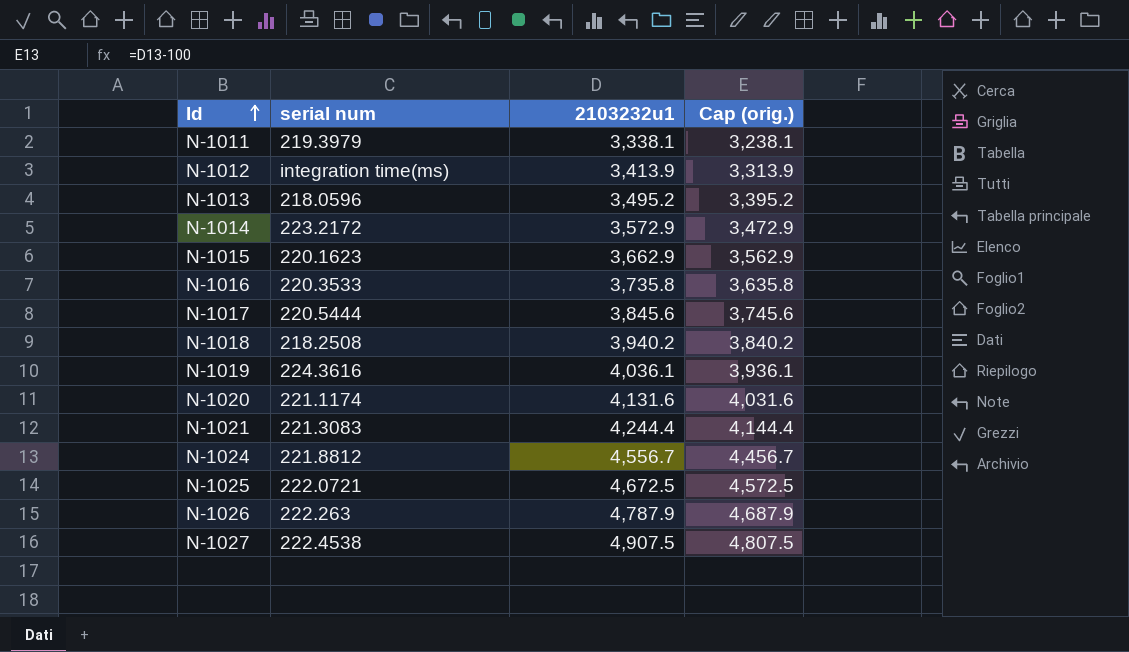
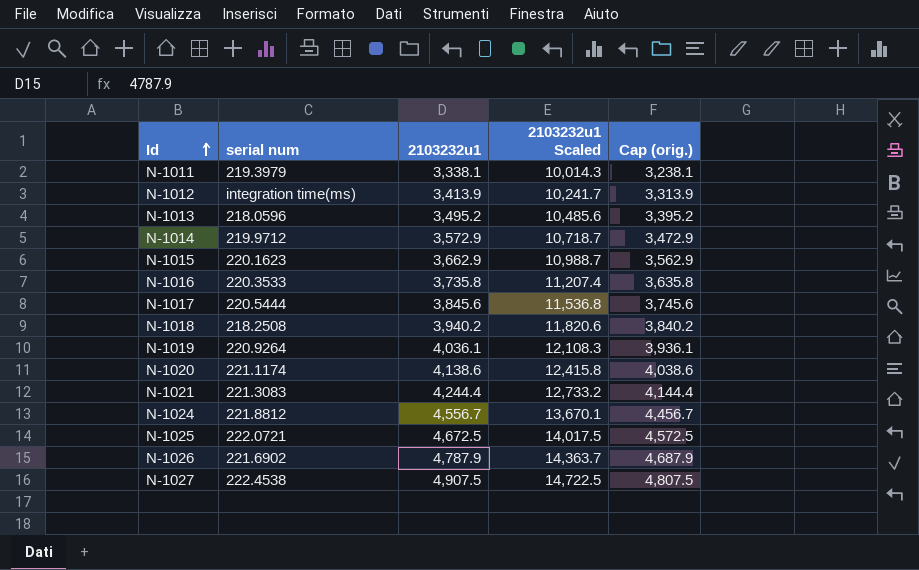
column 2103232u1 Scaled | formula: none -> [2103232u1] * 3
N-1014 | serial num: 223.2172 -> 219.9712
N-1019 | serial num: 224.3616 -> 220.9264
N-1020 | 2103232u1: 4,131.6 -> 4,138.6
N-1020 | Cap (orig.): 4,031.6 -> 4,038.6
N-1026 | serial num: 222.263 -> 221.6902

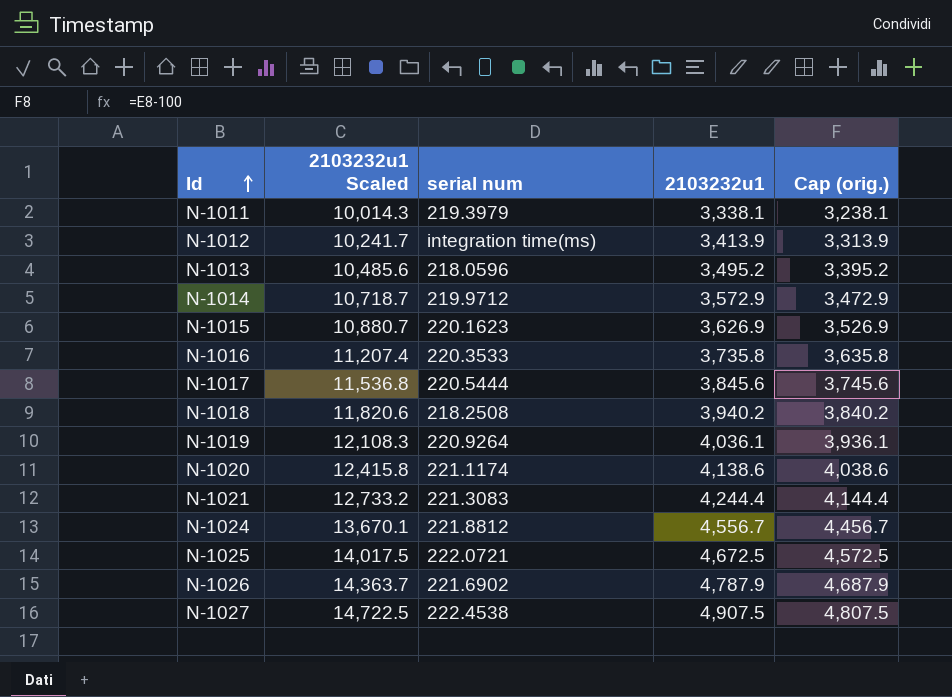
column 2103232u1 Scaled | position: 4 -> 2
N-1015 | 2103232u1 Scaled: 10,988.7 -> 10,880.7
N-1015 | 2103232u1: 3,662.9 -> 3,626.9
N-1015 | Cap (orig.): 3,562.9 -> 3,526.9

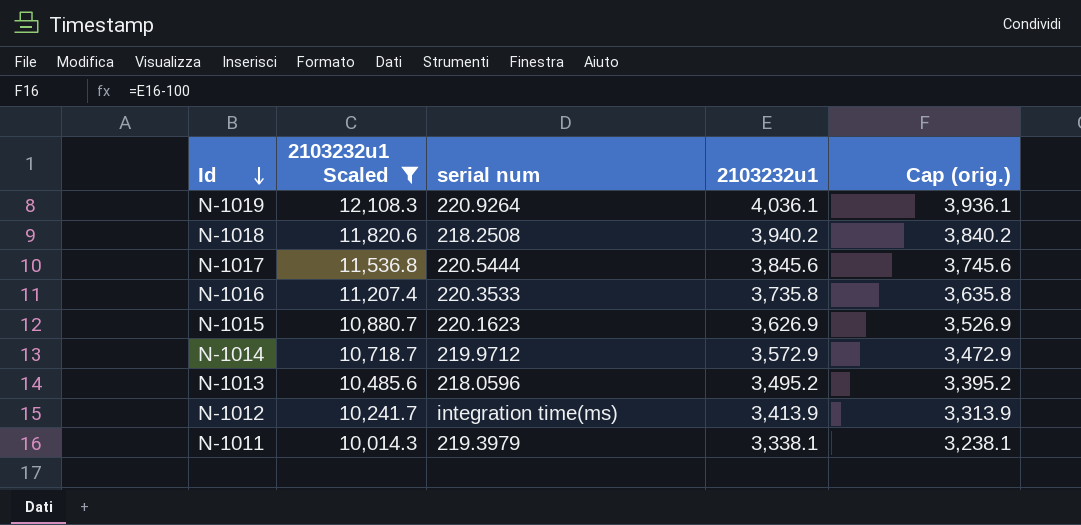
filter: none -> 2103232u1 Scaled <= 12,108.3
row order: Id ascending -> Id descending

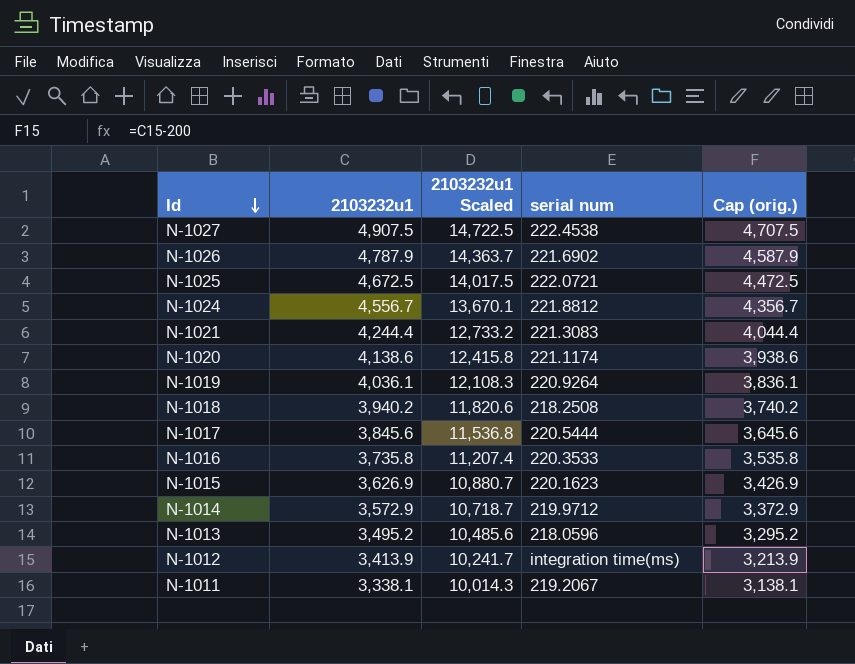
filter: 2103232u1 Scaled <= 12,108.3 -> none
column 2103232u1 | position: 4 -> 2
column Cap (orig.) | formula: [2103232u1] - 100 -> [2103232u1] - 200
N-1011 | serial num: 219.3979 -> 219.2067

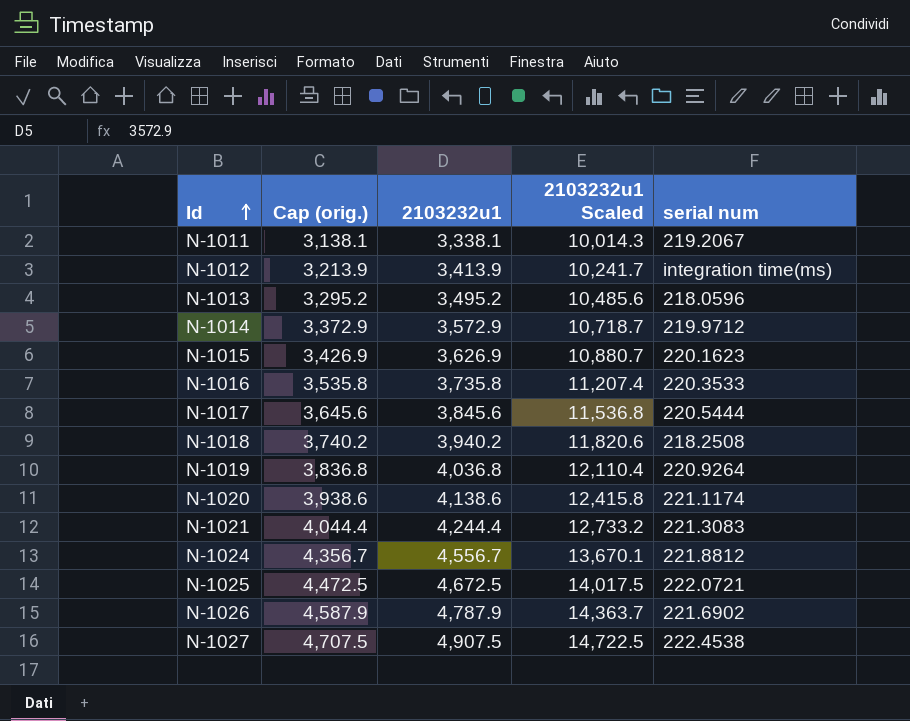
row order: Id descending -> Id ascending
column Cap (orig.) | position: 5 -> 2
N-1019 | Cap (orig.): 3,836.1 -> 3,836.8
N-1019 | 2103232u1: 4,036.1 -> 4,036.8
N-1019 | 2103232u1 Scaled: 12,108.3 -> 12,110.4

